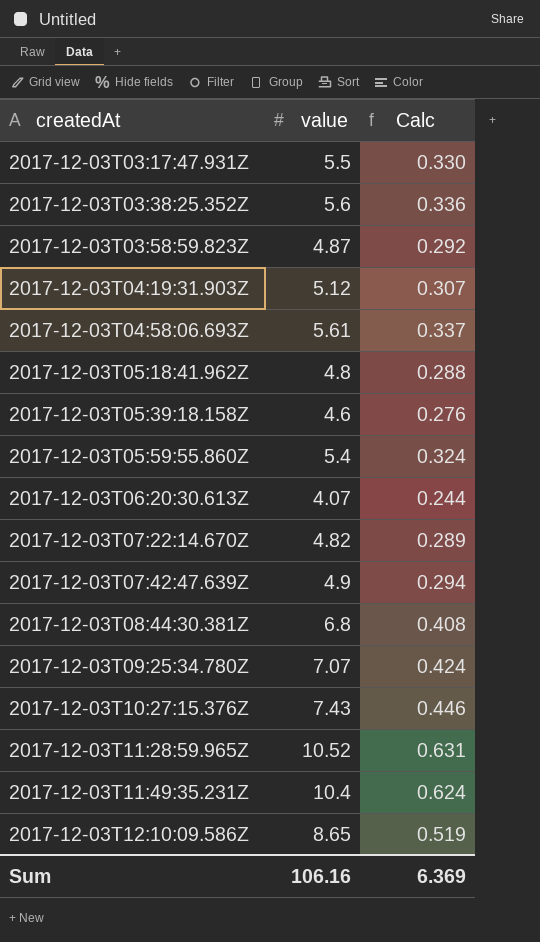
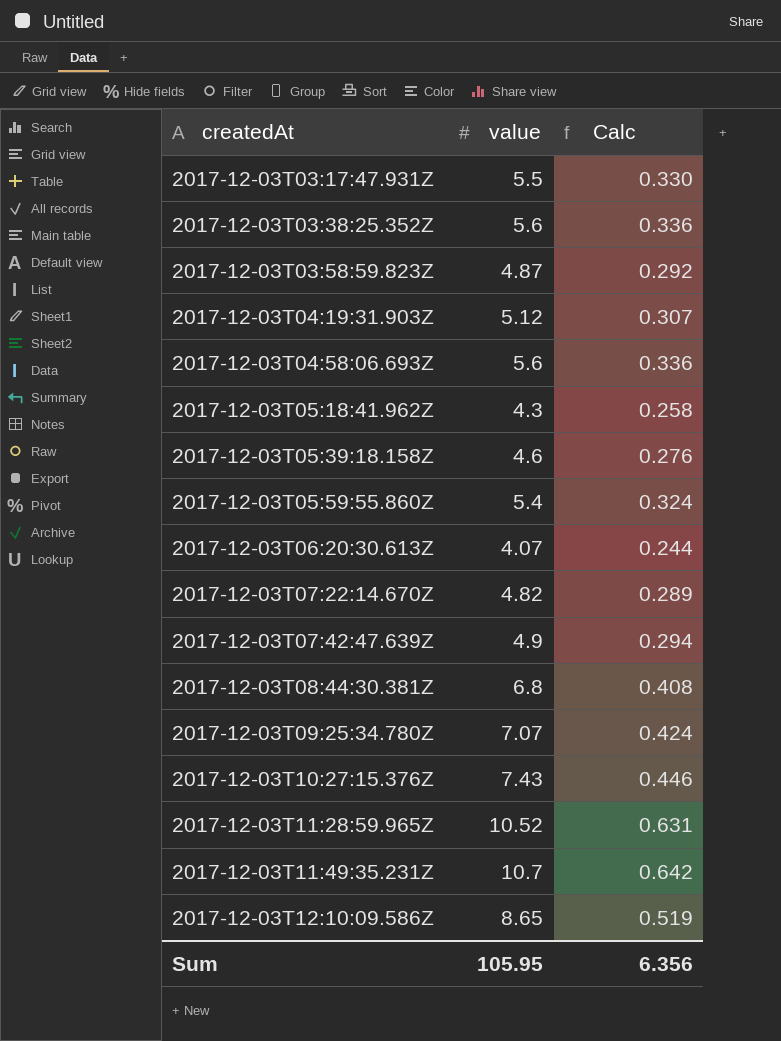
2017-12-03T04:58:06.693Z | value: 5.61 -> 5.6
2017-12-03T04:58:06.693Z | Calc: 0.337 -> 0.336
2017-12-03T05:18:41.962Z | value: 4.8 -> 4.3
2017-12-03T05:18:41.962Z | Calc: 0.288 -> 0.258
2017-12-03T11:49:35.231Z | value: 10.4 -> 10.7
2017-12-03T11:49:35.231Z | Calc: 0.624 -> 0.642
Sum | value: 106.16 -> 105.95
Sum | Calc: 6.369 -> 6.356

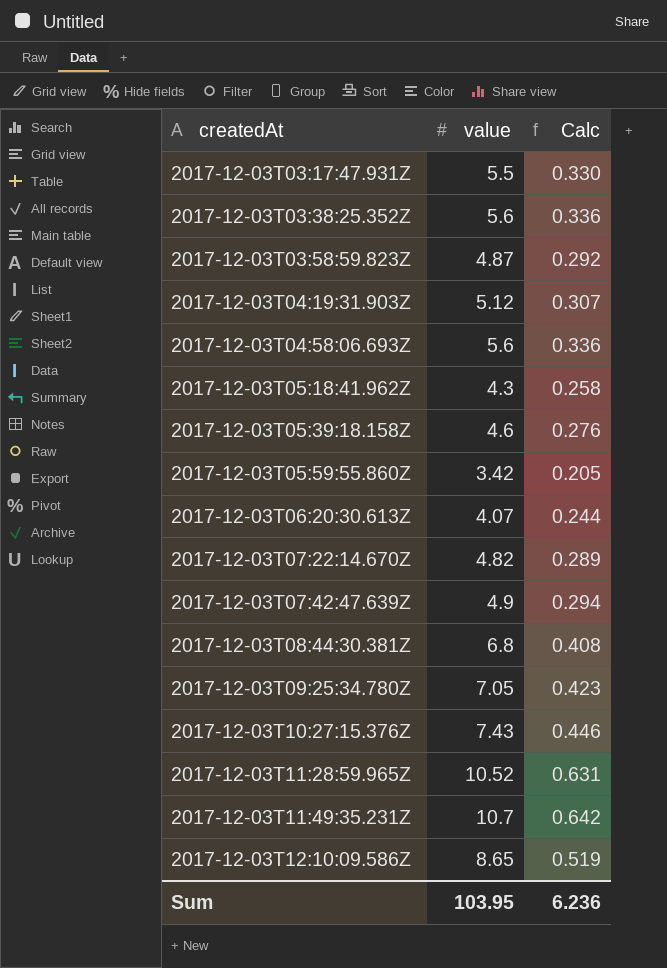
2017-12-03T05:59:55.860Z | value: 5.4 -> 3.42
2017-12-03T05:59:55.860Z | Calc: 0.324 -> 0.205
2017-12-03T09:25:34.780Z | value: 7.07 -> 7.05
2017-12-03T09:25:34.780Z | Calc: 0.424 -> 0.423
Sum | value: 105.95 -> 103.95
Sum | Calc: 6.356 -> 6.236

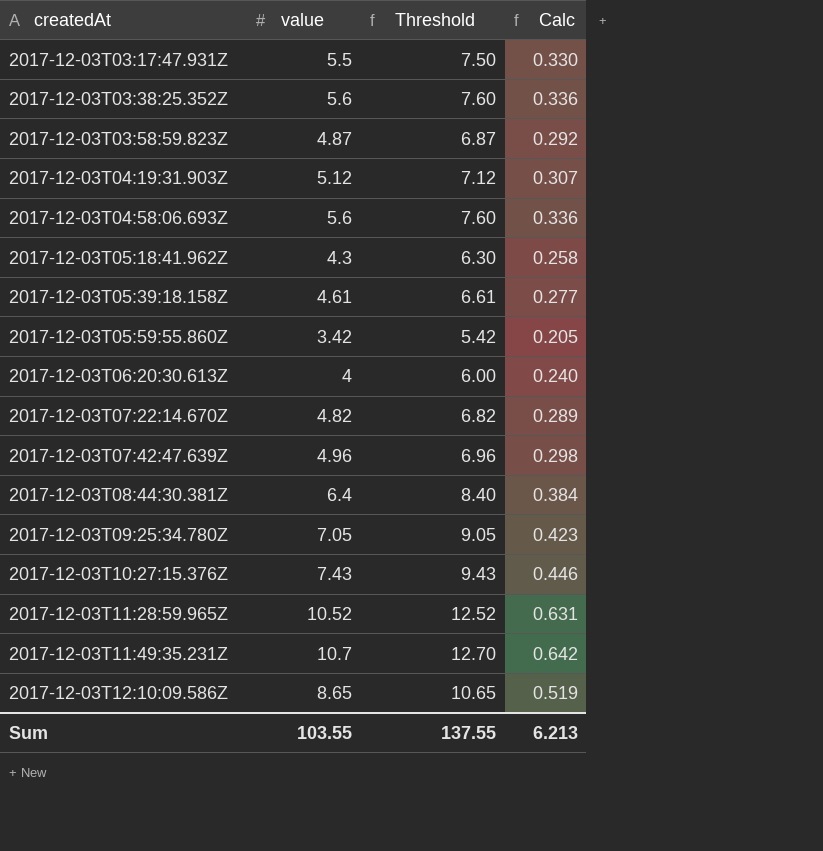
column Threshold | formula: none -> [value] + 2
2017-12-03T05:39:18.158Z | value: 4.6 -> 4.61
2017-12-03T05:39:18.158Z | Calc: 0.276 -> 0.277
2017-12-03T06:20:30.613Z | value: 4.07 -> 4
2017-12-03T06:20:30.613Z | Calc: 0.244 -> 0.240
2017-12-03T07:42:47.639Z | value: 4.9 -> 4.96
2017-12-03T07:42:47.639Z | Calc: 0.294 -> 0.298
2017-12-03T08:44:30.381Z | value: 6.8 -> 6.4
2017-12-03T08:44:30.381Z | Calc: 0.408 -> 0.384
Sum | value: 103.95 -> 103.55
Sum | Calc: 6.236 -> 6.213

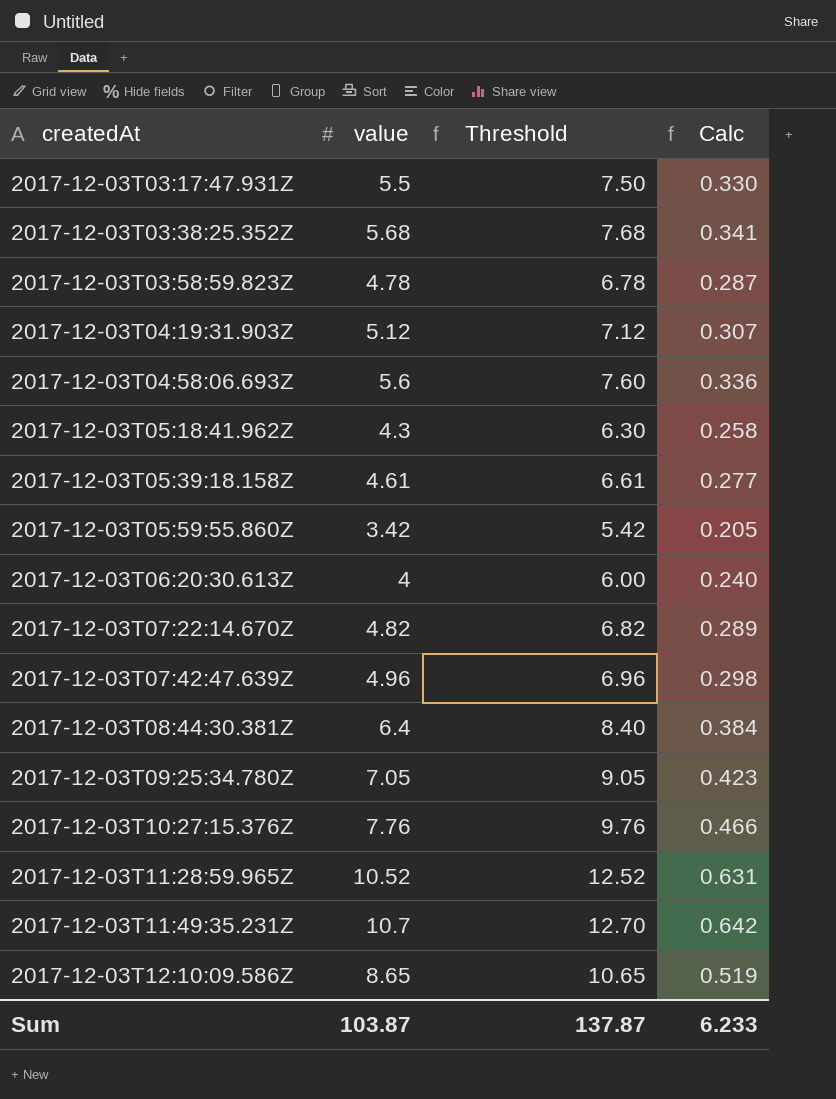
2017-12-03T03:38:25.352Z | value: 5.6 -> 5.68
2017-12-03T03:38:25.352Z | Threshold: 7.60 -> 7.68
2017-12-03T03:38:25.352Z | Calc: 0.336 -> 0.341
2017-12-03T03:58:59.823Z | value: 4.87 -> 4.78
2017-12-03T03:58:59.823Z | Threshold: 6.87 -> 6.78
2017-12-03T03:58:59.823Z | Calc: 0.292 -> 0.287
2017-12-03T10:27:15.376Z | value: 7.43 -> 7.76
2017-12-03T10:27:15.376Z | Threshold: 9.43 -> 9.76
2017-12-03T10:27:15.376Z | Calc: 0.446 -> 0.466
Sum | value: 103.55 -> 103.87
Sum | Threshold: 137.55 -> 137.87
Sum | Calc: 6.213 -> 6.233

